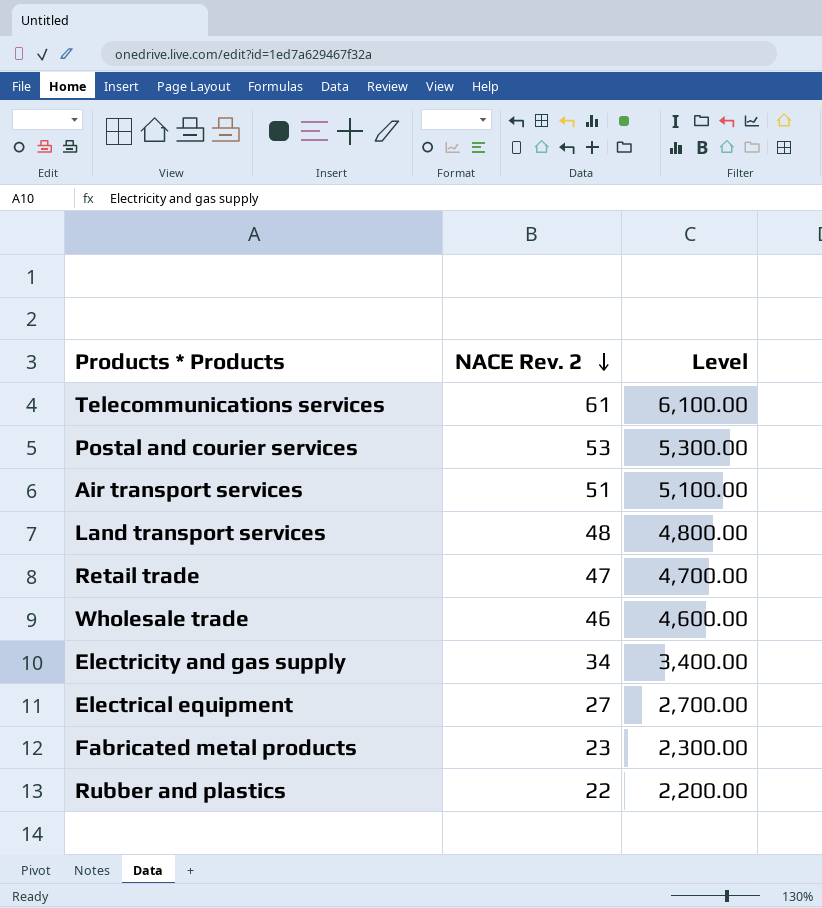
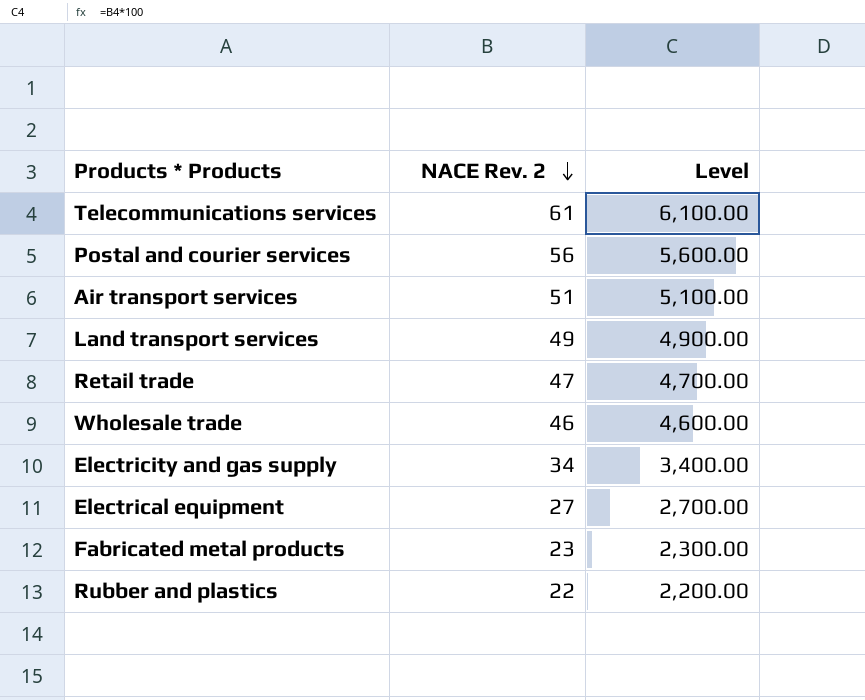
Postal and courier services | NACE Rev. 2: 53 -> 56
Postal and courier services | Level: 5,300.00 -> 5,600.00
Land transport services | NACE Rev. 2: 48 -> 49
Land transport services | Level: 4,800.00 -> 4,900.00

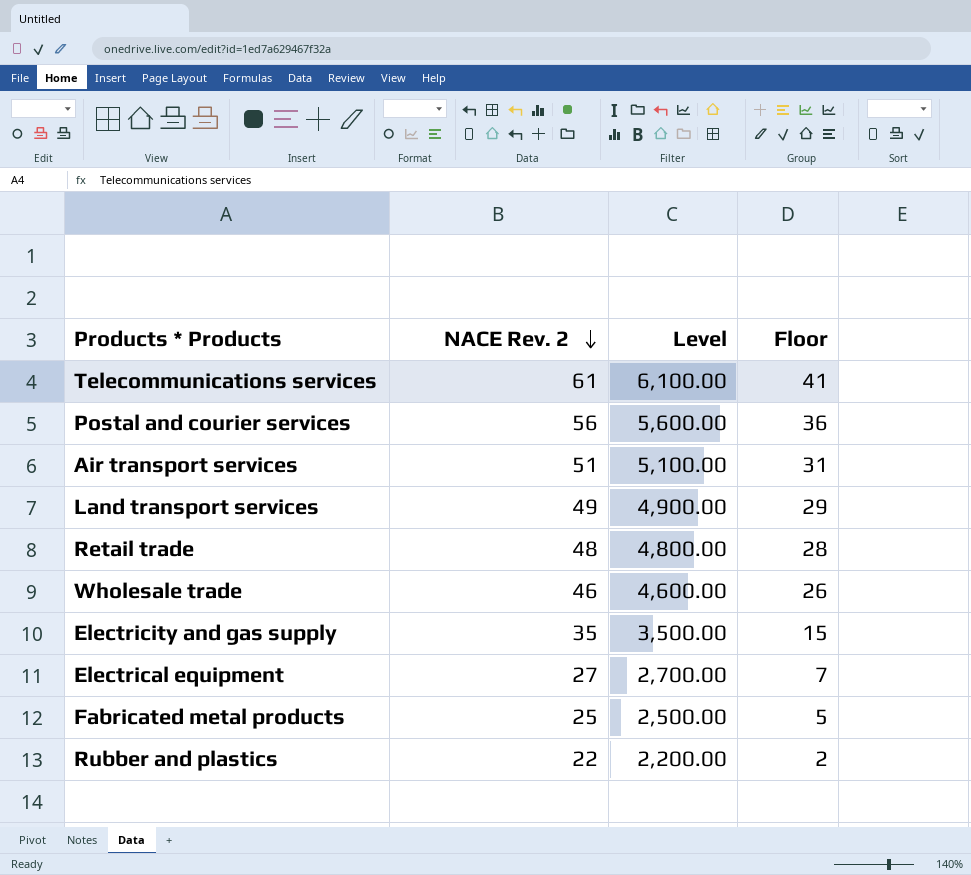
column Floor | formula: none -> [NACE Rev. 2] - 20
Retail trade | NACE Rev. 2: 47 -> 48
Retail trade | Level: 4,700.00 -> 4,800.00
Electricity and gas supply | NACE Rev. 2: 34 -> 35
Electricity and gas supply | Level: 3,400.00 -> 3,500.00
Fabricated metal products | NACE Rev. 2: 23 -> 25
Fabricated metal products | Level: 2,300.00 -> 2,500.00

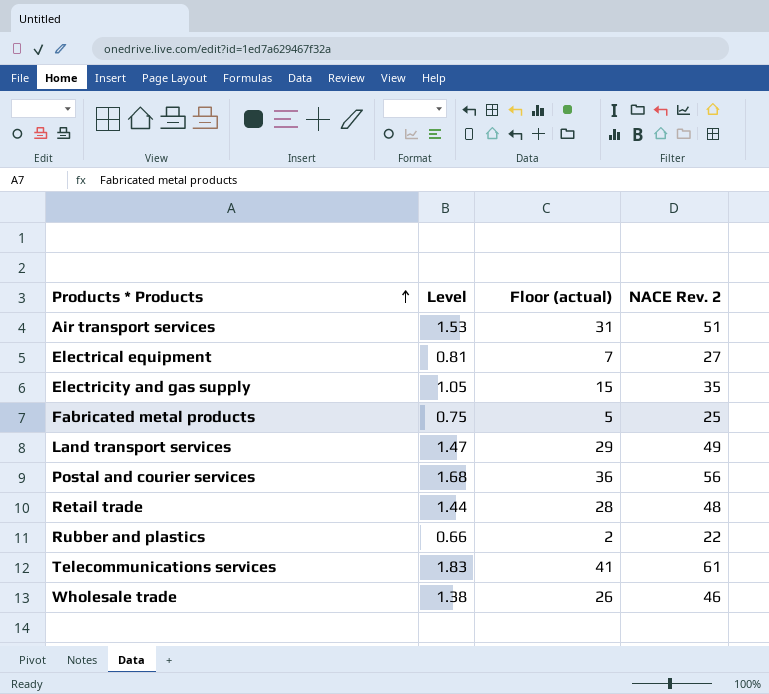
row order: NACE Rev. 2 descending -> Products * Products ascending
column Level | formula: [NACE Rev. 2] * 100 -> [NACE Rev. 2] * 0.03
column name: Floor -> Floor (actual)
column NACE Rev. 2 | position: 2 -> 4

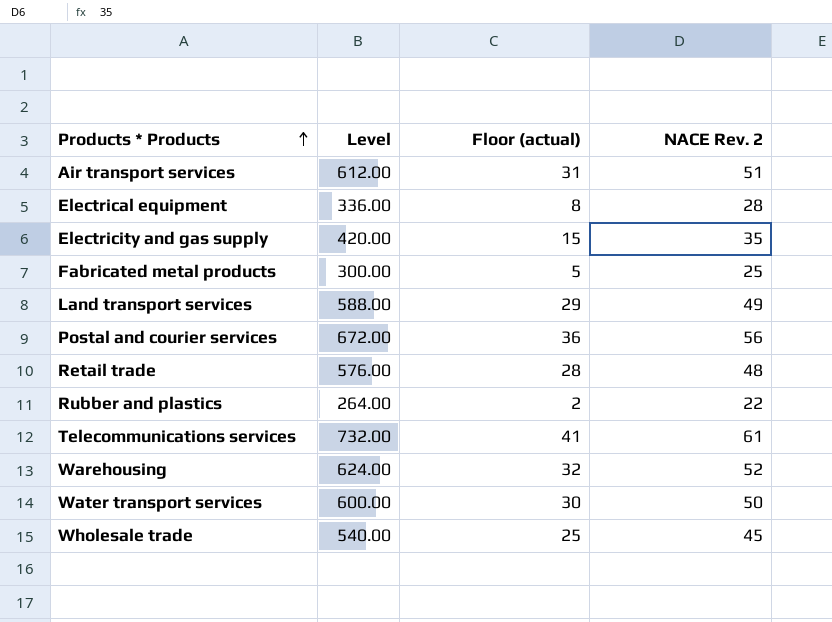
column Level | formula: [NACE Rev. 2] * 0.03 -> [NACE Rev. 2] * 12
Electrical equipment | Floor (actual): 7 -> 8
Electrical equipment | NACE Rev. 2: 27 -> 28
row Warehousing: none -> 624.00 | 32 | 52
row Water transport services: none -> 600.00 | 30 | 50
Wholesale trade | Floor (actual): 26 -> 25
Wholesale trade | NACE Rev. 2: 46 -> 45

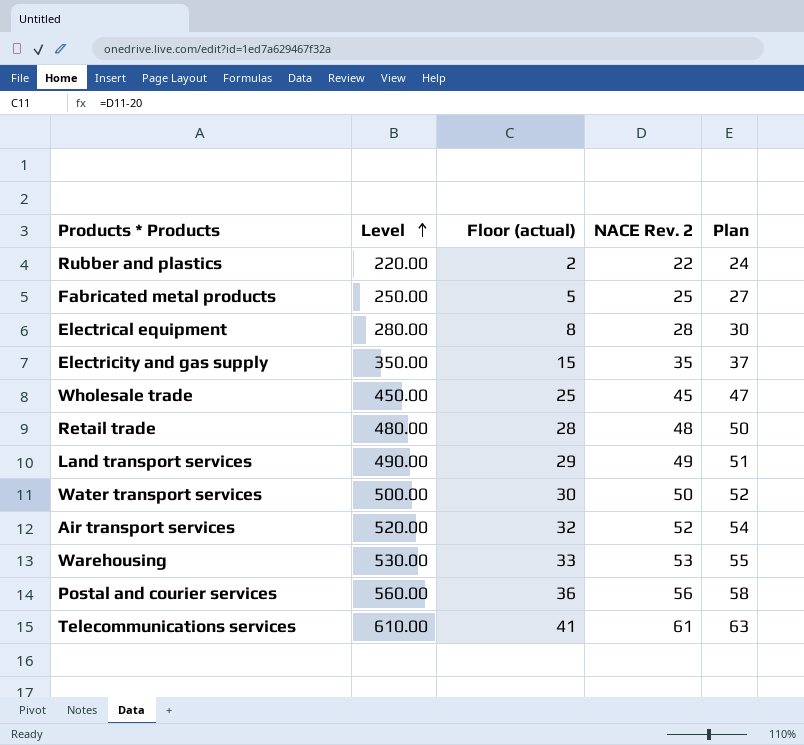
row order: Products * Products ascending -> Level ascending
column Level | formula: [NACE Rev. 2] * 12 -> [NACE Rev. 2] * 10
column Plan | formula: none -> [NACE Rev. 2] + 2
Air transport services | Floor (actual): 31 -> 32
Air transport services | NACE Rev. 2: 51 -> 52
Warehousing | Floor (actual): 32 -> 33
Warehousing | NACE Rev. 2: 52 -> 53

